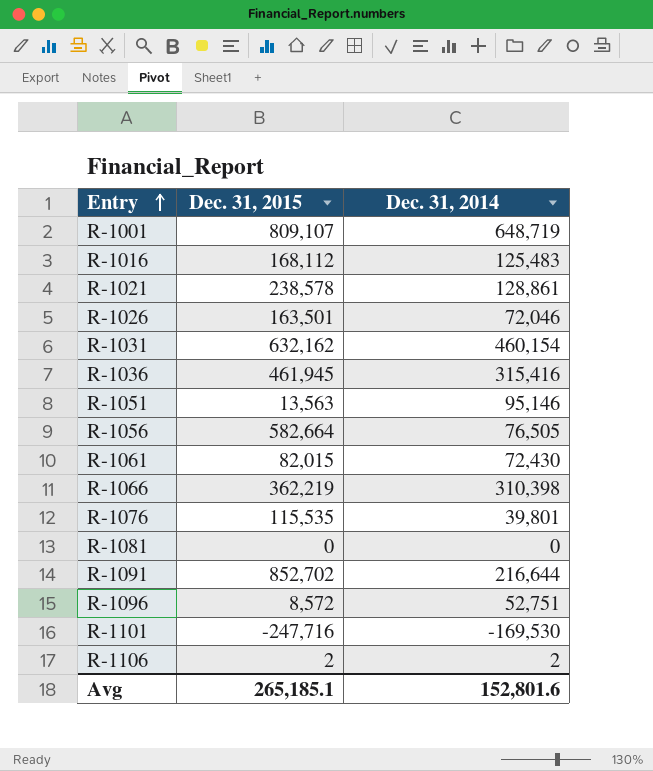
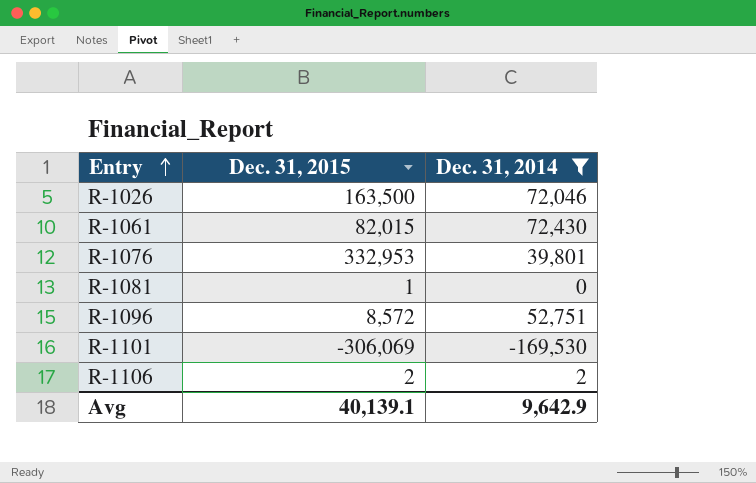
filter: none -> Dec. 31, 2014 <= 72,430
R-1026 | Dec. 31, 2015: 163,501 -> 163,500
R-1076 | Dec. 31, 2015: 115,535 -> 332,953
R-1081 | Dec. 31, 2015: 0 -> 1
R-1101 | Dec. 31, 2015: -247,716 -> -306,069
Avg | Dec. 31, 2015: 265,185.1 -> 40,139.1
Avg | Dec. 31, 2014: 152,801.6 -> 9,642.9

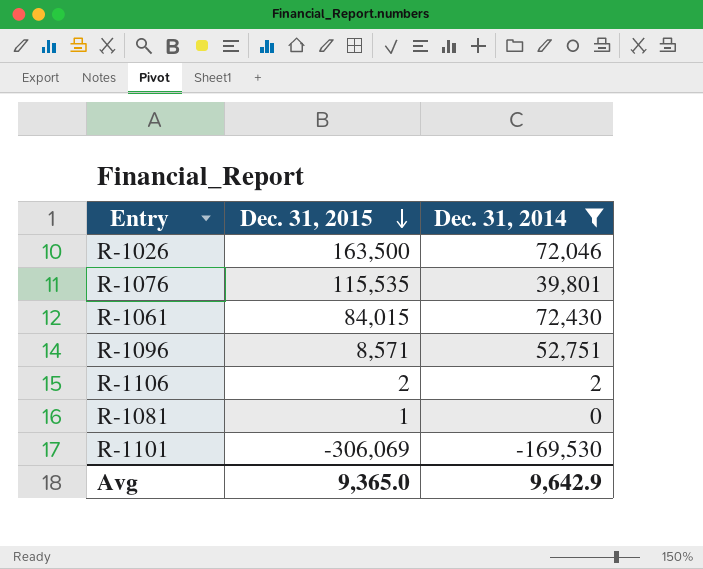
row order: Entry ascending -> Dec. 31, 2015 descending
R-1076 | Dec. 31, 2015: 332,953 -> 115,535
R-1061 | Dec. 31, 2015: 82,015 -> 84,015
R-1096 | Dec. 31, 2015: 8,572 -> 8,571
Avg | Dec. 31, 2015: 40,139.1 -> 9,365.0

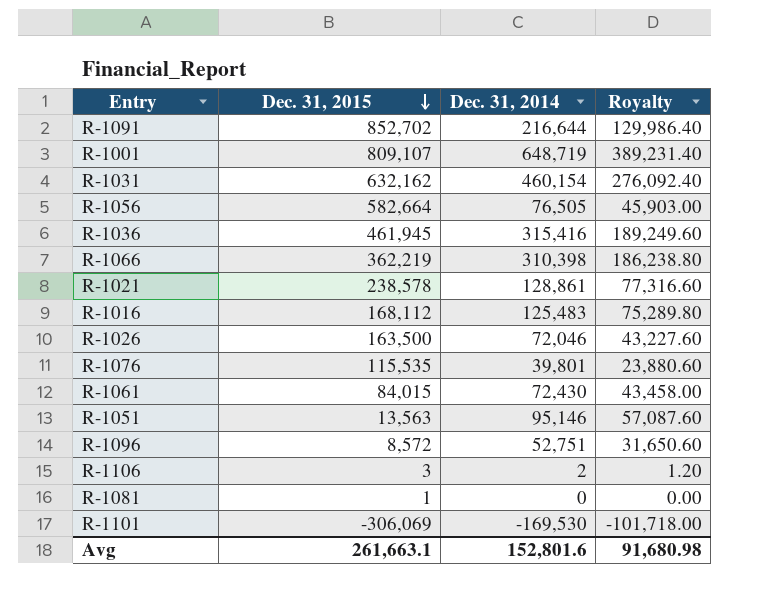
filter: Dec. 31, 2014 <= 72,430 -> none
column Royalty | formula: none -> [Dec. 31, 2014] * 0.6
R-1096 | Dec. 31, 2015: 8,571 -> 8,572
R-1106 | Dec. 31, 2015: 2 -> 3
Avg | Dec. 31, 2015: 9,365.0 -> 261,663.1
Avg | Dec. 31, 2014: 9,642.9 -> 152,801.6

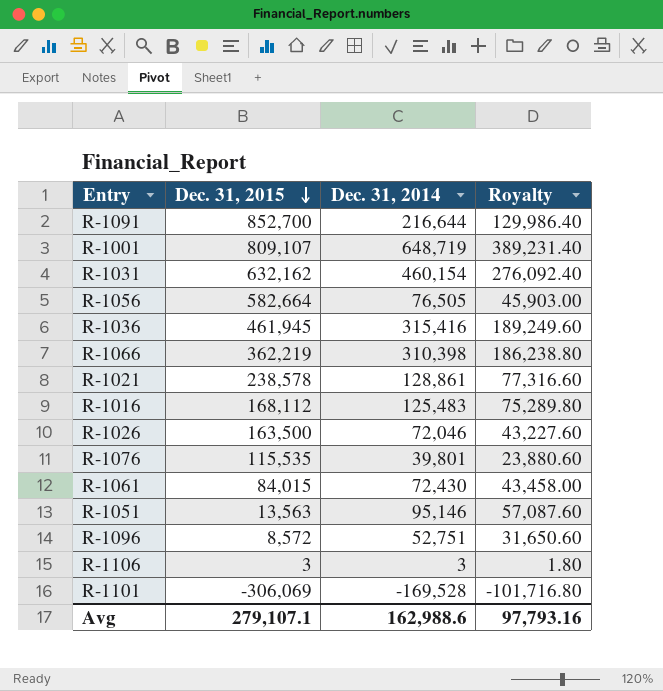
row R-1081: 1 | 0 | 0.00 -> none
R-1091 | Dec. 31, 2015: 852,702 -> 852,700
R-1106 | Dec. 31, 2014: 2 -> 3
R-1106 | Royalty: 1.20 -> 1.80
R-1101 | Dec. 31, 2014: -169,530 -> -169,528
R-1101 | Royalty: -101,718.00 -> -101,716.80
Avg | Dec. 31, 2015: 261,663.1 -> 279,107.1
Avg | Dec. 31, 2014: 152,801.6 -> 162,988.6
Avg | Royalty: 91,680.98 -> 97,793.16

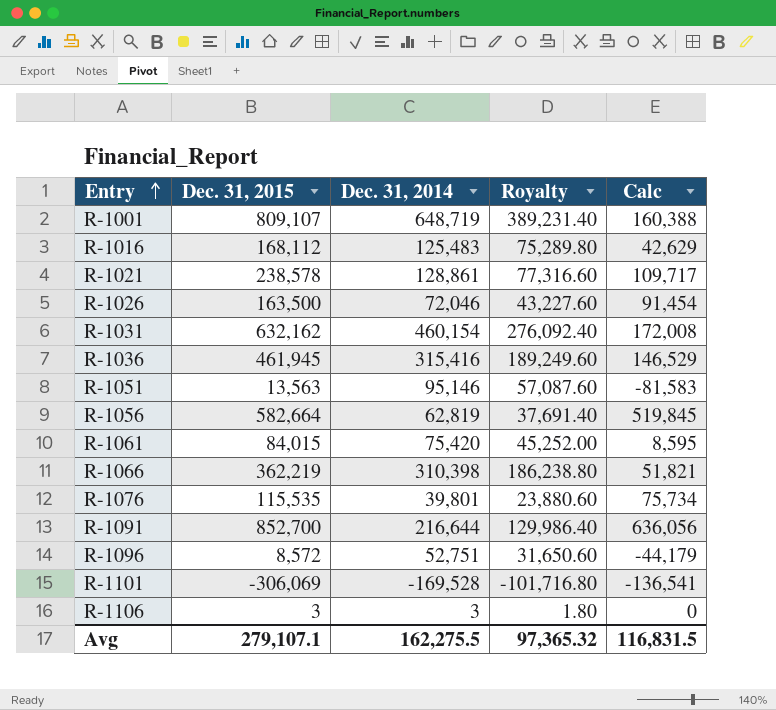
row order: Dec. 31, 2015 descending -> Entry ascending
column Calc | formula: none -> [Dec. 31, 2015] - [Dec. 31, 2014]
R-1056 | Dec. 31, 2014: 76,505 -> 62,819
R-1056 | Royalty: 45,903.00 -> 37,691.40
R-1061 | Dec. 31, 2014: 72,430 -> 75,420
R-1061 | Royalty: 43,458.00 -> 45,252.00
Avg | Dec. 31, 2014: 162,988.6 -> 162,275.5
Avg | Royalty: 97,793.16 -> 97,365.32

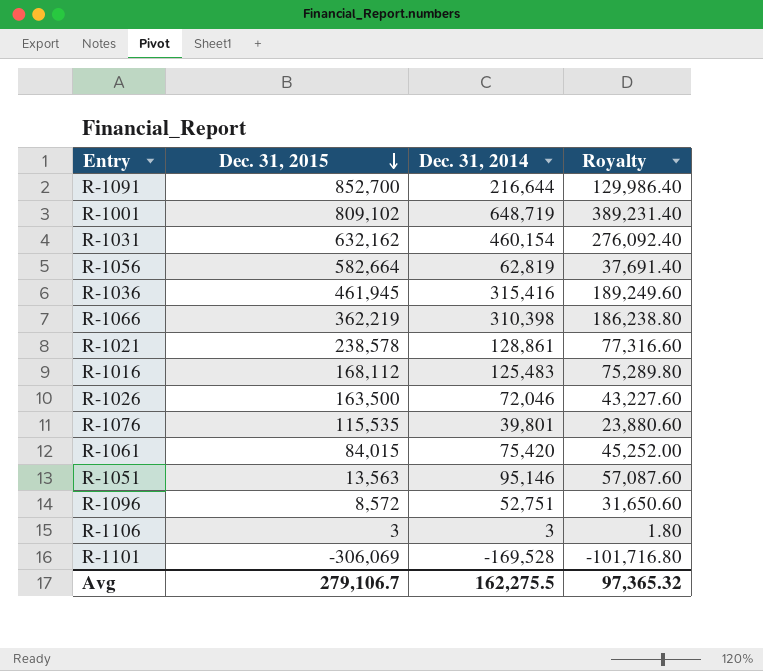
row order: Entry ascending -> Dec. 31, 2015 descending
column Calc | formula: [Dec. 31, 2015] - [Dec. 31, 2014] -> none
R-1001 | Dec. 31, 2015: 809,107 -> 809,102
Avg | Dec. 31, 2015: 279,107.1 -> 279,106.7

